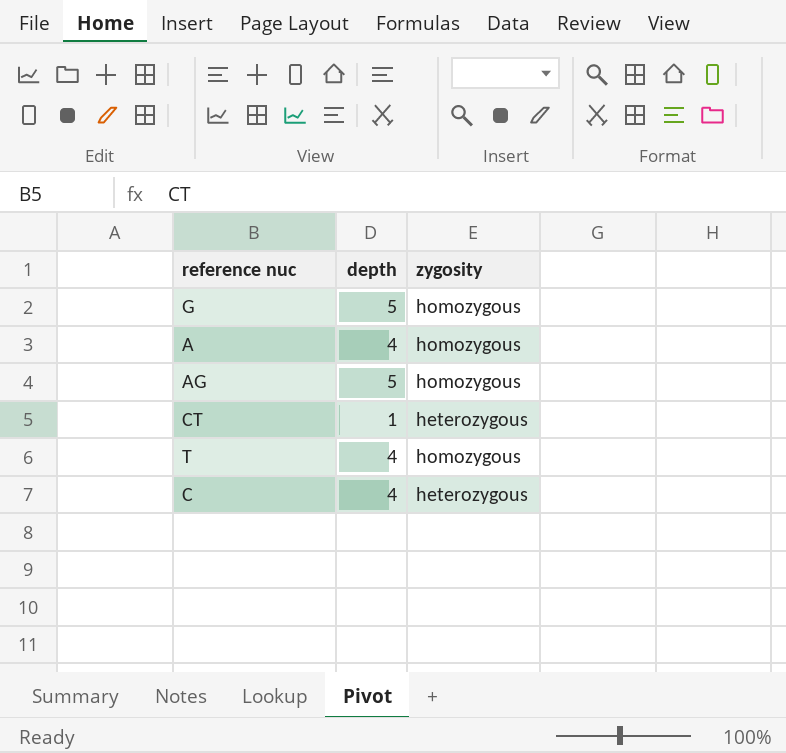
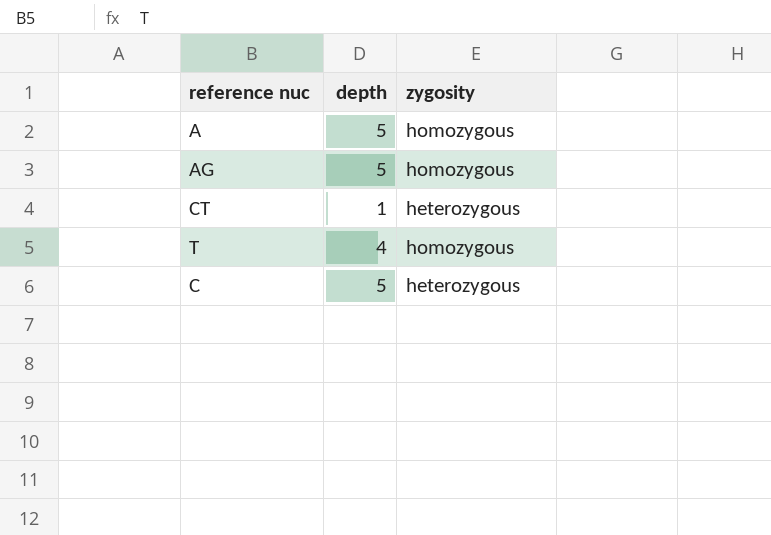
row G: 5 | homozygous -> none
A | depth: 4 -> 5
C | depth: 4 -> 5

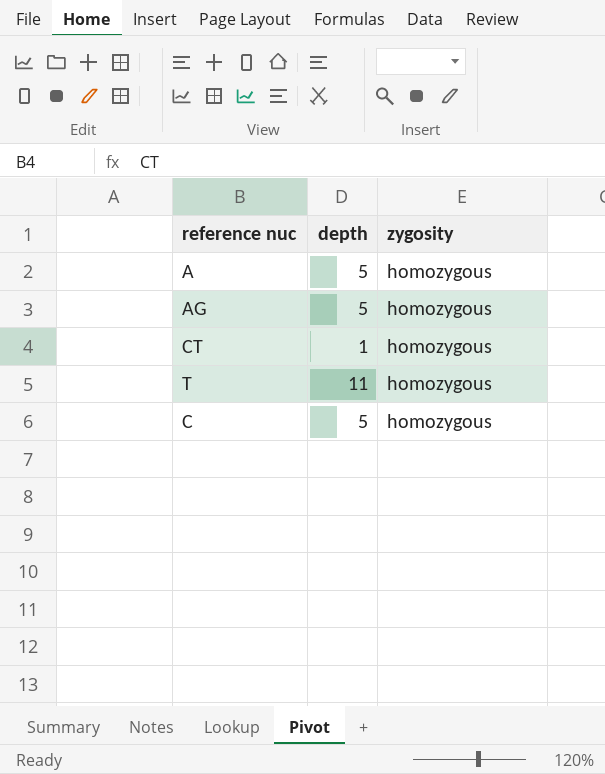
CT | zygosity: heterozygous -> homozygous
T | depth: 4 -> 11
C | zygosity: heterozygous -> homozygous

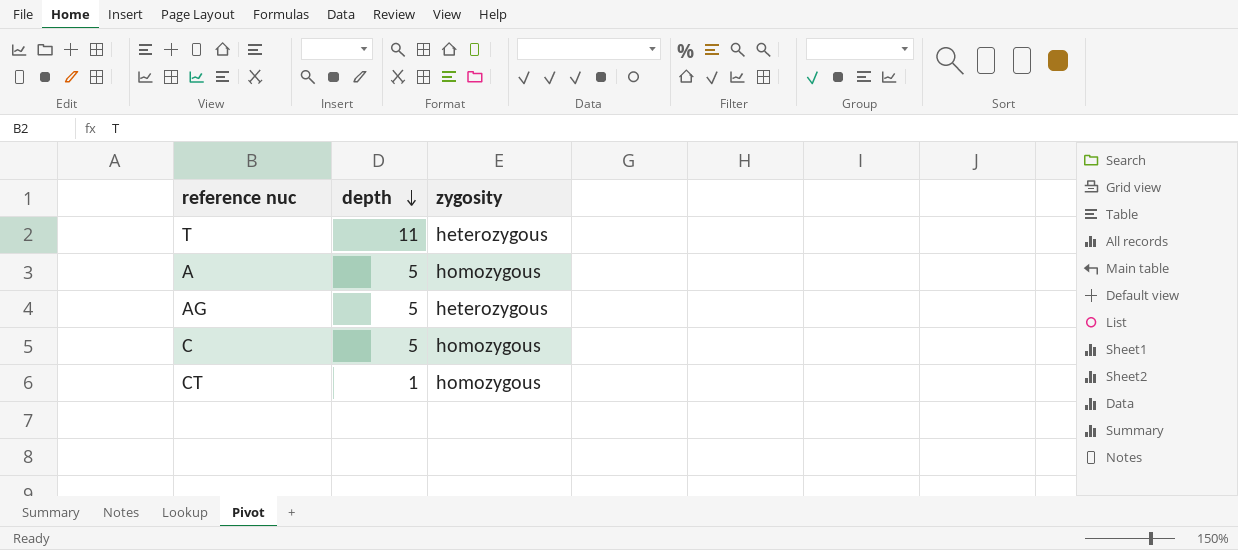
row order: none -> depth descending
T | zygosity: homozygous -> heterozygous
AG | zygosity: homozygous -> heterozygous

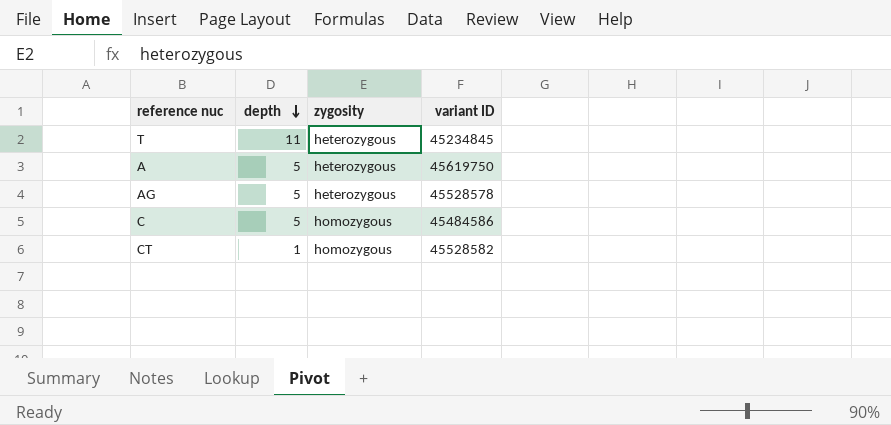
column variant ID | position: none -> 4
A | zygosity: homozygous -> heterozygous

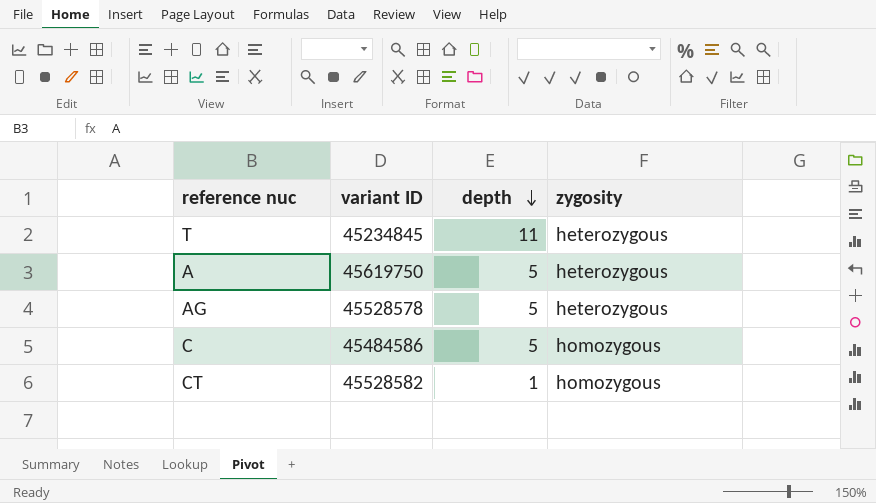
column variant ID | position: 4 -> 2

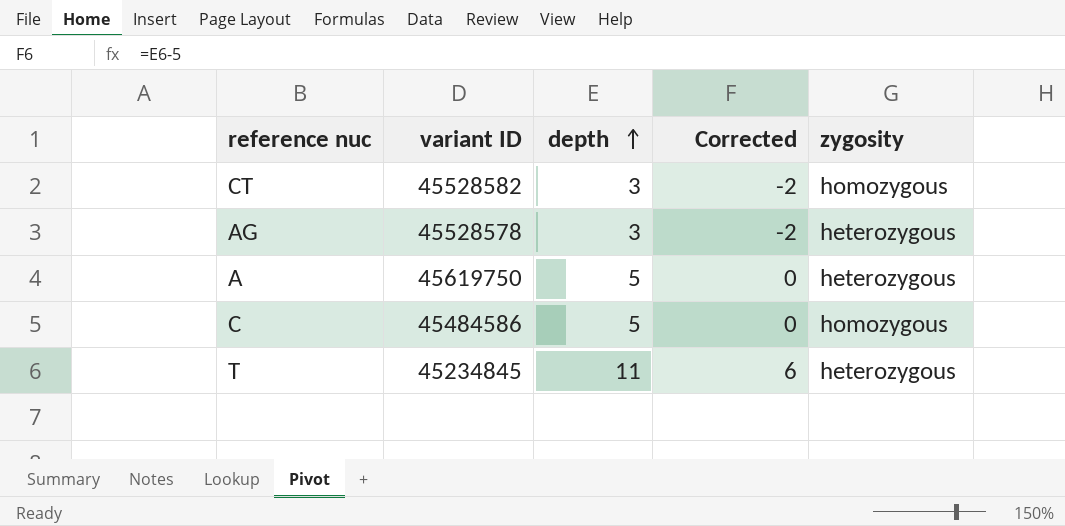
row order: depth descending -> depth ascending
column Corrected | formula: none -> [depth] - 5
CT | depth: 1 -> 3
AG | depth: 5 -> 3

